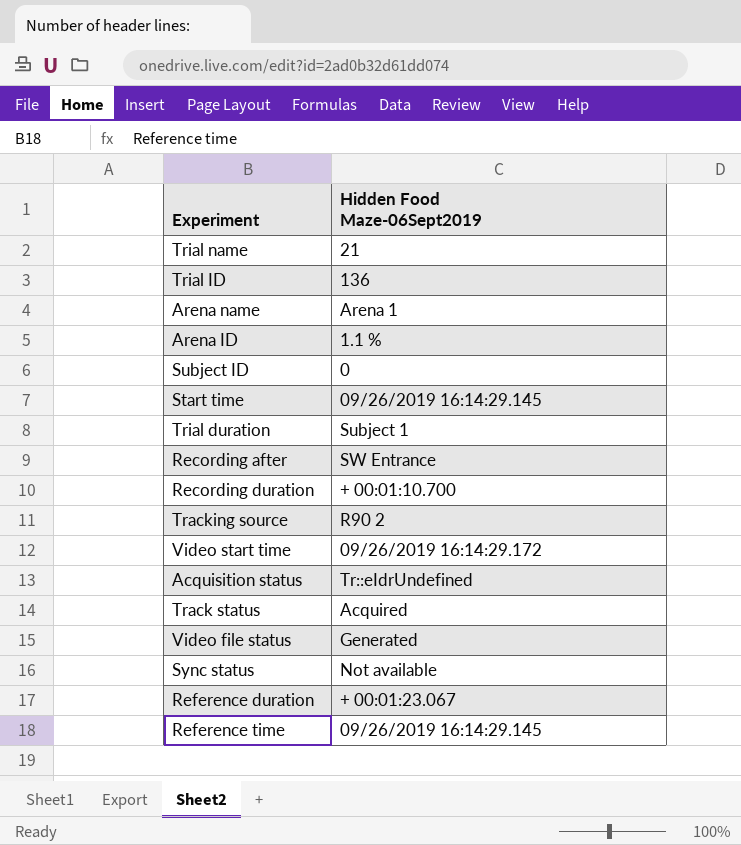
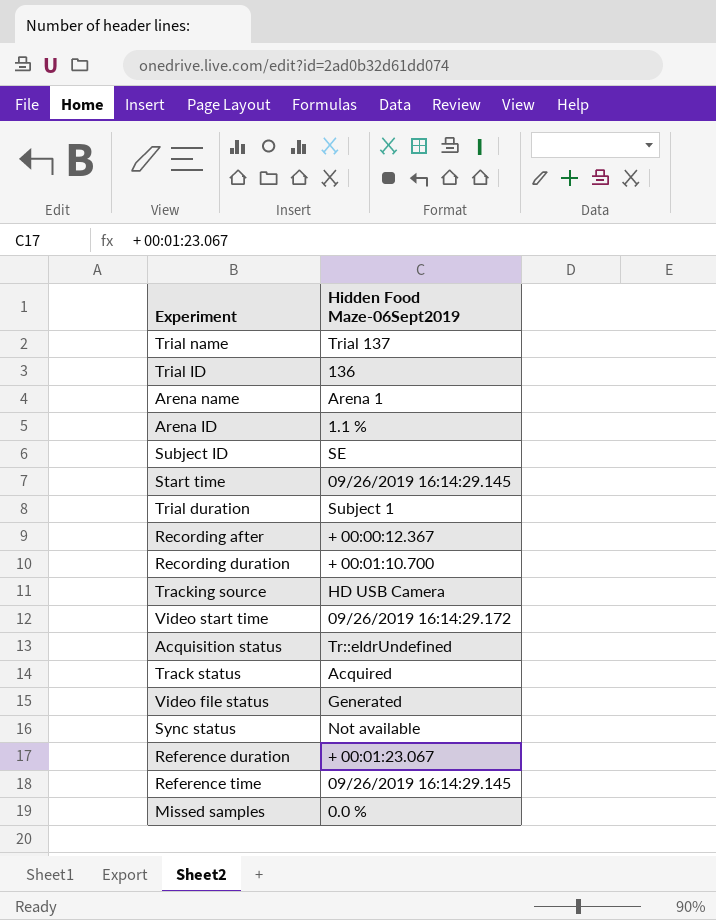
Trial name | Hidden Food Maze-06Sept2019: 21 -> Trial 137
Subject ID | Hidden Food Maze-06Sept2019: 0 -> SE
Recording after | Hidden Food Maze-06Sept2019: SW Entrance -> + 00:00:12.367
Tracking source | Hidden Food Maze-06Sept2019: R90 2 -> HD USB Camera
row Missed samples: none -> 0.0 %

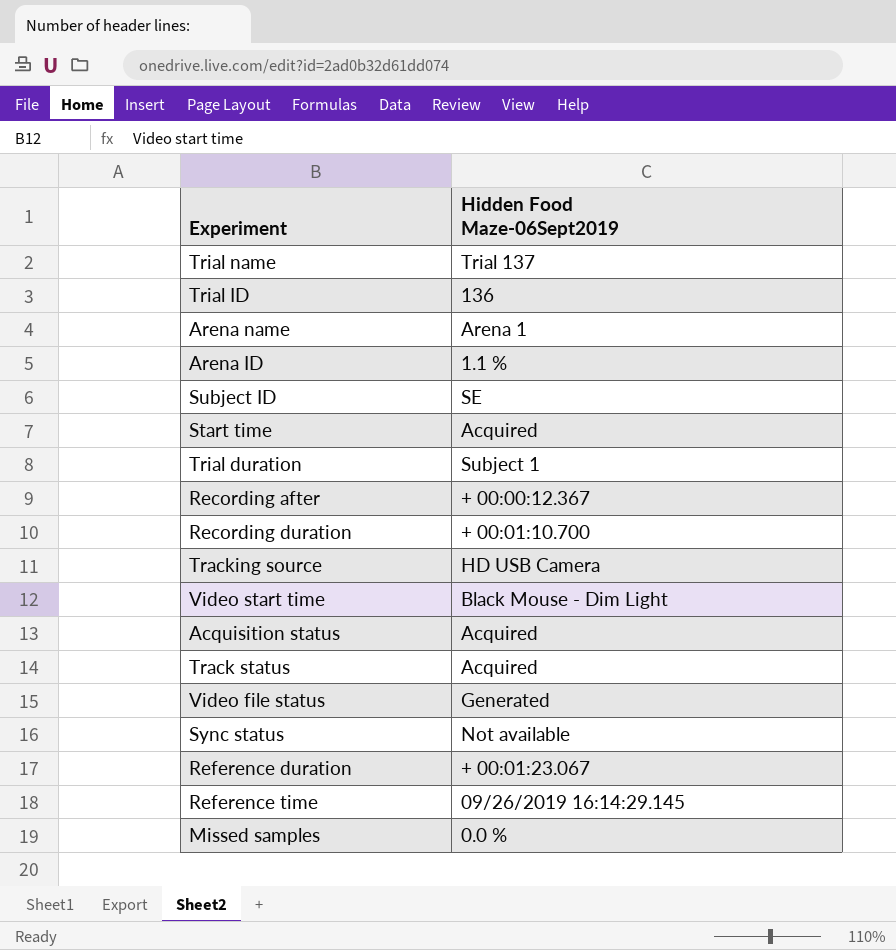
Start time | Hidden Food Maze-06Sept2019: 09/26/2019 16:14:29.145 -> Acquired
Video start time | Hidden Food Maze-06Sept2019: 09/26/2019 16:14:29.172 -> Black Mouse - Dim Light
Acquisition status | Hidden Food Maze-06Sept2019: Tr::eIdrUndefined -> Acquired

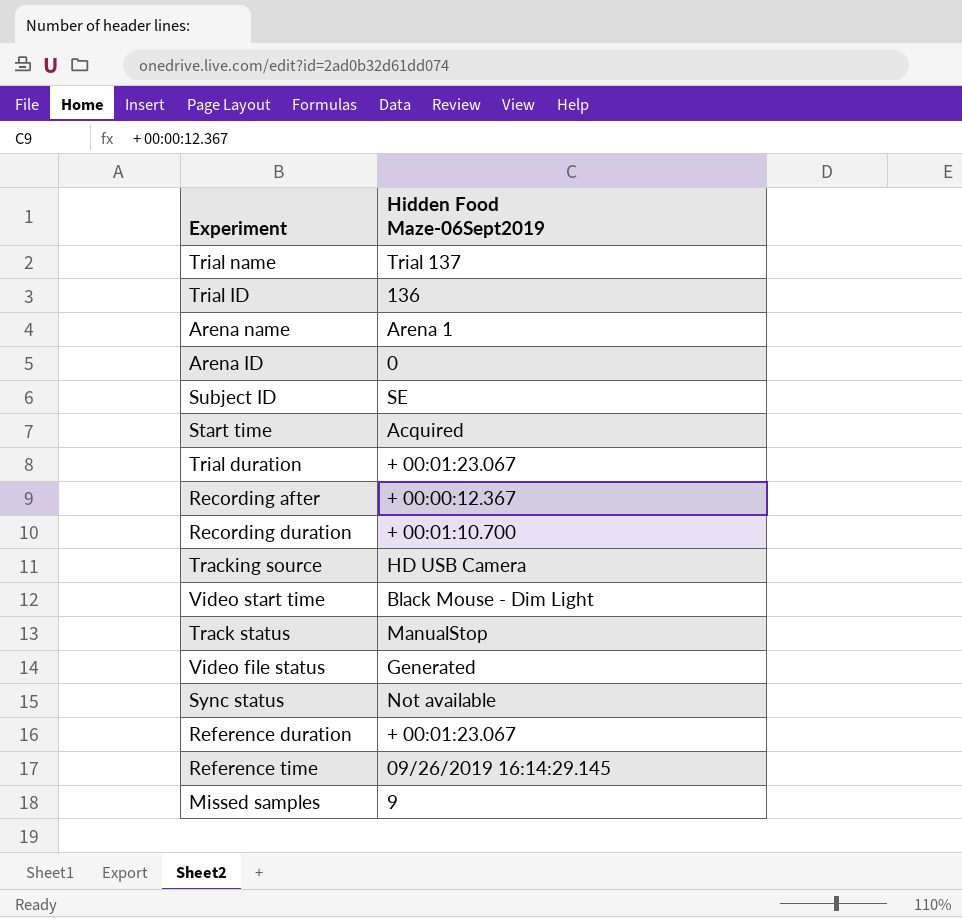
row Acquisition status: Acquired -> none
Arena ID | Hidden Food Maze-06Sept2019: 1.1 % -> 0
Trial duration | Hidden Food Maze-06Sept2019: Subject 1 -> + 00:01:23.067
Track status | Hidden Food Maze-06Sept2019: Acquired -> ManualStop
Missed samples | Hidden Food Maze-06Sept2019: 0.0 % -> 9

